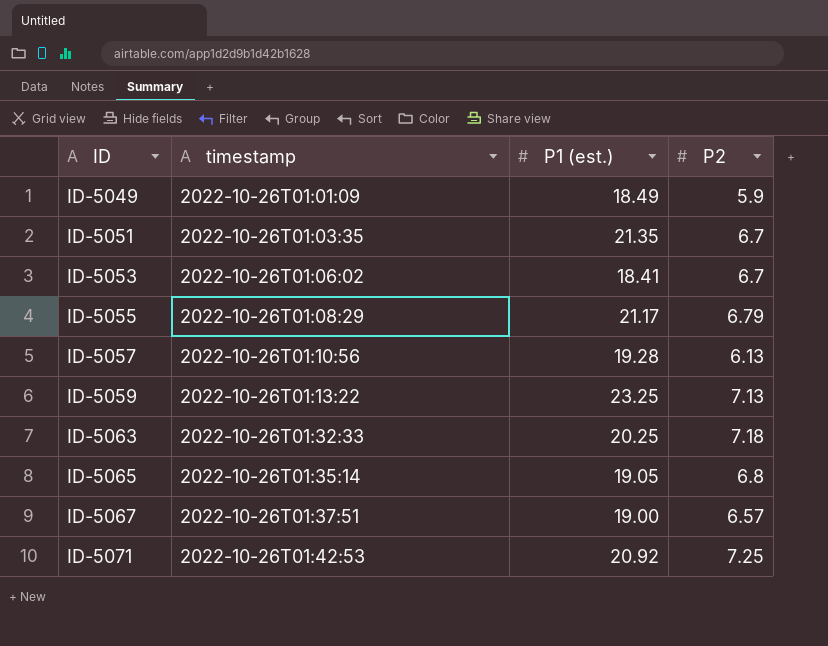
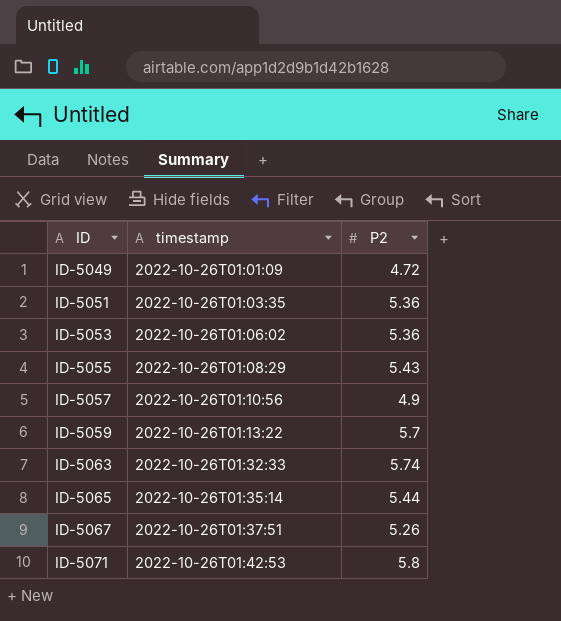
column P1 (est.) | position: 3 -> none
ID-5049 | P2: 5.9 -> 4.72
ID-5051 | P2: 6.7 -> 5.36
ID-5053 | P2: 6.7 -> 5.36
ID-5055 | P2: 6.79 -> 5.43
ID-5057 | P2: 6.13 -> 4.9
ID-5059 | P2: 7.13 -> 5.7
ID-5063 | P2: 7.18 -> 5.74
ID-5065 | P2: 6.8 -> 5.44
ID-5067 | P2: 6.57 -> 5.26
ID-5071 | P2: 7.25 -> 5.8

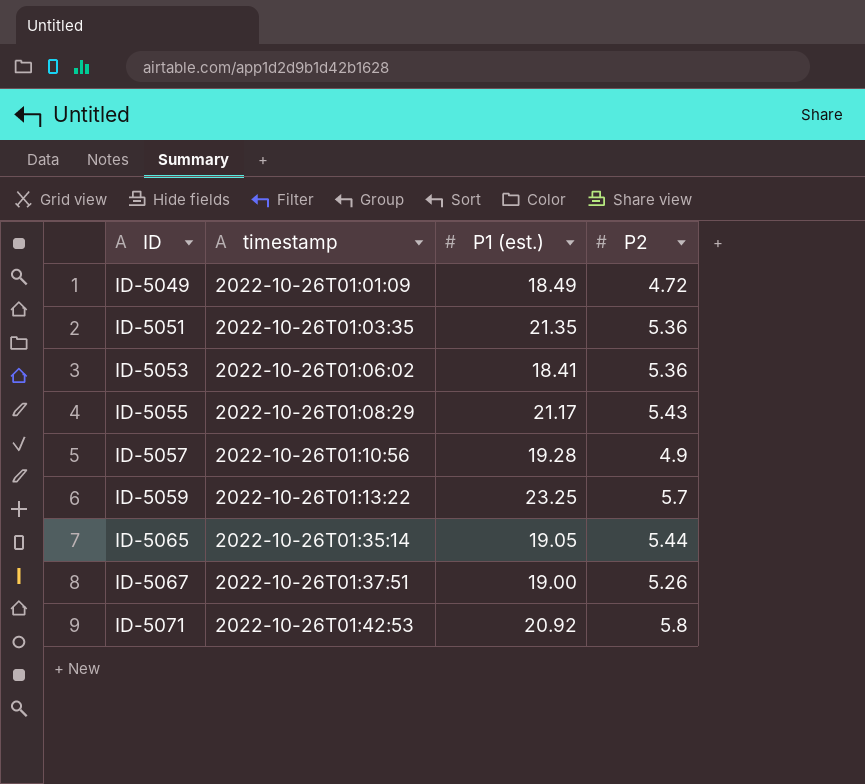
column P1 (est.) | position: none -> 3
row ID-5063: 2022-10-26T01:32:33 | 5.74 -> none

